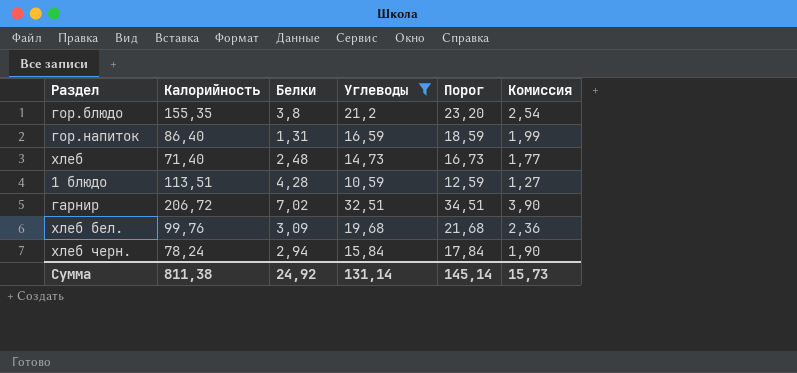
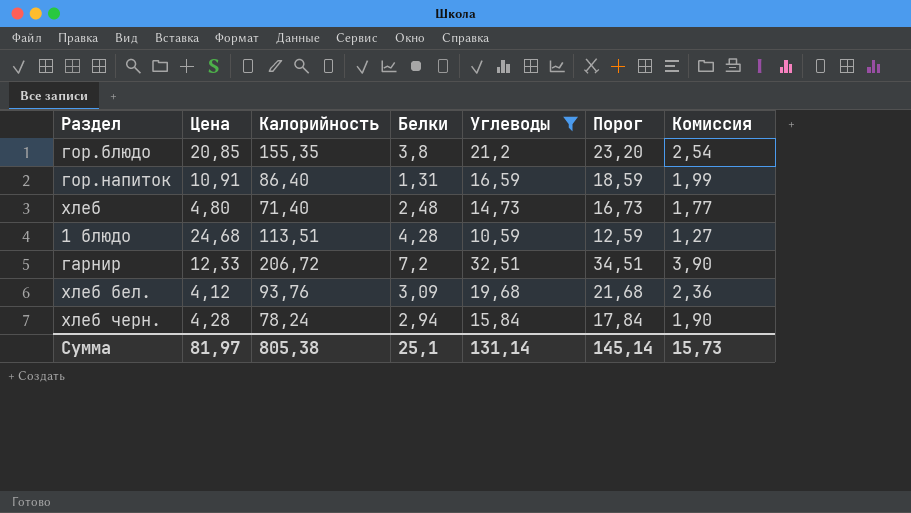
column Цена | position: none -> 2
гарнир | Белки: 7,02 -> 7,2
хлеб бел. | Калорийность: 99,76 -> 93,76
Сумма | Калорийность: 811,38 -> 805,38
Сумма | Белки: 24,92 -> 25,1

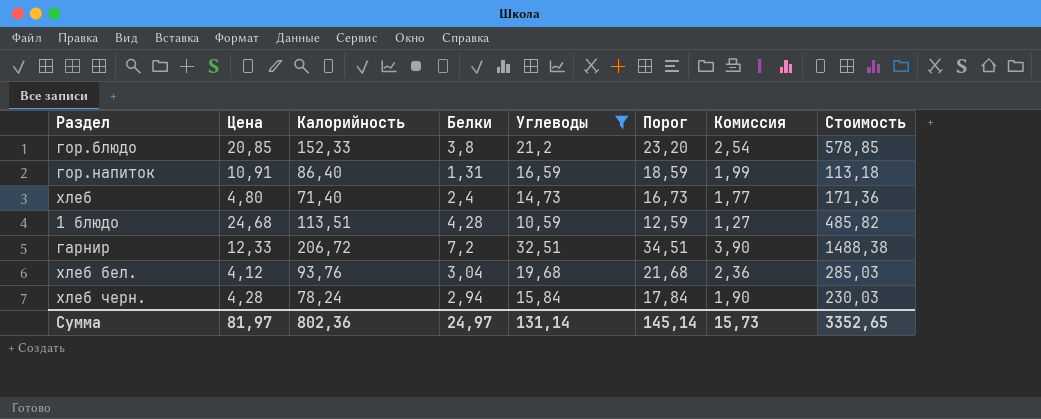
column Стоимость | formula: none -> [Калорийность] * [Белки]
гор.блюдо | Калорийность: 155,35 -> 152,33
хлеб | Белки: 2,48 -> 2,4
хлеб бел. | Белки: 3,09 -> 3,04
Сумма | Калорийность: 805,38 -> 802,36
Сумма | Белки: 25,1 -> 24,97

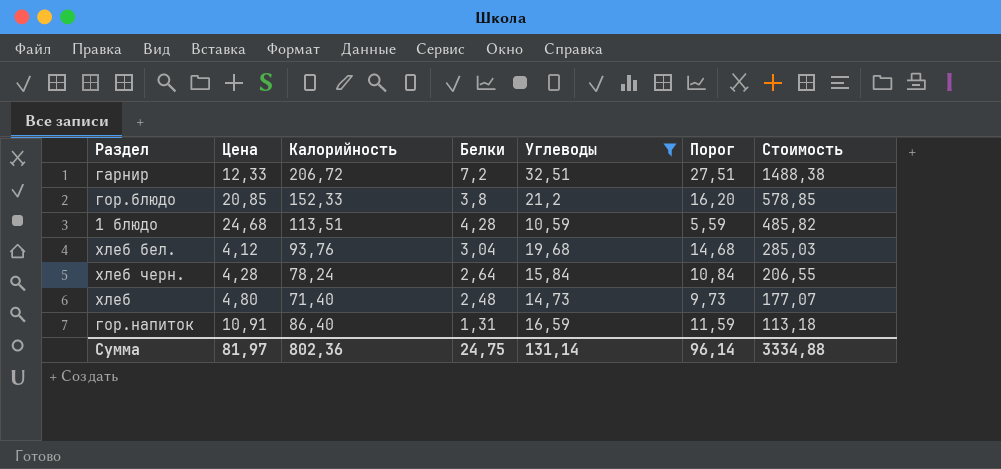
row order: none -> Стоимость descending
column Комиссия | formula: [Углеводы] * 0,12 -> none
column Порог | formula: [Углеводы] + 2 -> [Углеводы] - 5
хлеб черн. | Белки: 2,94 -> 2,64
хлеб черн. | Стоимость: 230,03 -> 206,55
хлеб | Белки: 2,4 -> 2,48
хлеб | Стоимость: 171,36 -> 177,07
Сумма | Белки: 24,97 -> 24,75
Сумма | Порог: 145,14 -> 96,14
Сумма | Стоимость: 3352,65 -> 3334,88

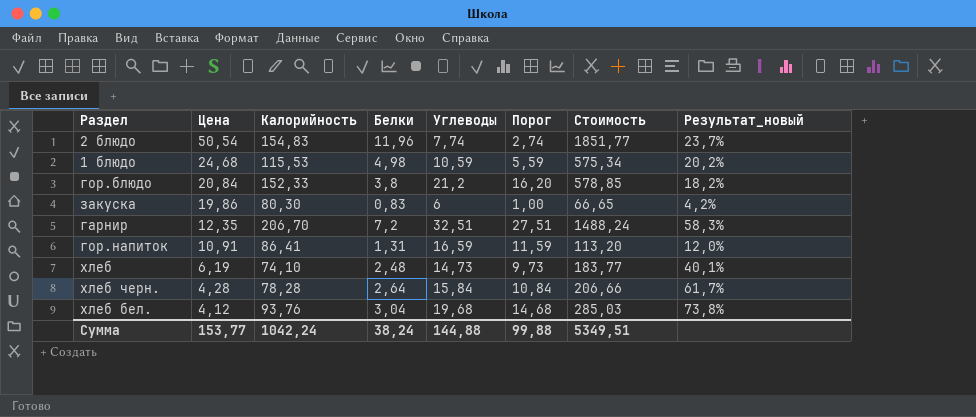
filter: Углеводы >= 10,59 -> none
row order: Стоимость descending -> Цена descending
column Результат_новый | formula: none -> [Белки] / [Цена]
1 блюдо | Калорийность: 113,51 -> 115,53
1 блюдо | Белки: 4,28 -> 4,98
1 блюдо | Стоимость: 485,82 -> 575,34
гор.блюдо | Цена: 20,85 -> 20,84
гарнир | Цена: 12,33 -> 12,35
гарнир | Калорийность: 206,72 -> 206,70
гарнир | Стоимость: 1488,38 -> 1488,24
гор.напиток | Калорийность: 86,40 -> 86,41
гор.напиток | Стоимость: 113,18 -> 113,20
хлеб | Цена: 4,80 -> 6,19
хлеб | Калорийность: 71,40 -> 74,10
хлеб | Стоимость: 177,07 -> 183,77
хлеб черн. | Калорийность: 78,24 -> 78,28
хлеб черн. | Стоимость: 206,55 -> 206,66
Сумма | Цена: 81,97 -> 153,77
Сумма | Калорийность: 802,36 -> 1042,24
Сумма | Белки: 24,75 -> 38,24
Сумма | Углеводы: 131,14 -> 144,88
Сумма | Порог: 96,14 -> 99,88
Сумма | Стоимость: 3334,88 -> 5349,51

